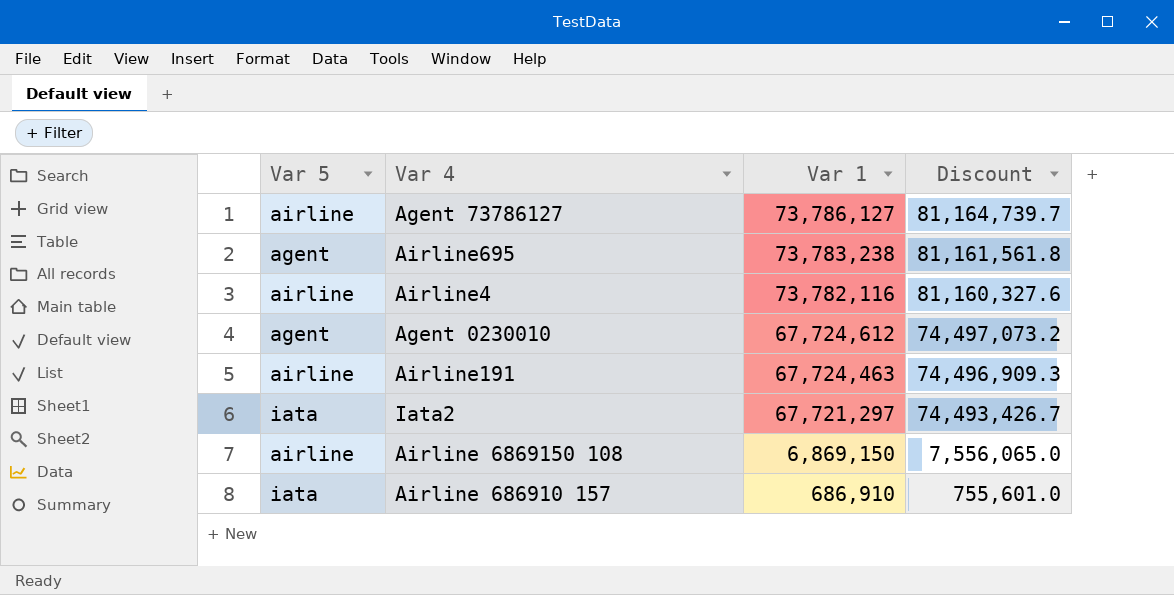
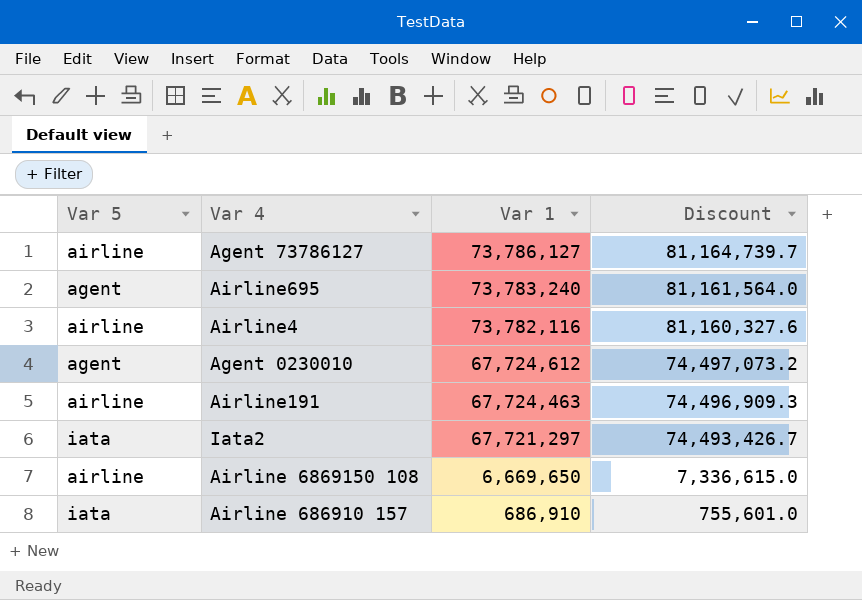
Airline695 | Var 1: 73,783,238 -> 73,783,240
Airline695 | Discount: 81,161,561.8 -> 81,161,564.0
Airline 6869150 108 | Var 1: 6,869,150 -> 6,669,650
Airline 6869150 108 | Discount: 7,556,065.0 -> 7,336,615.0

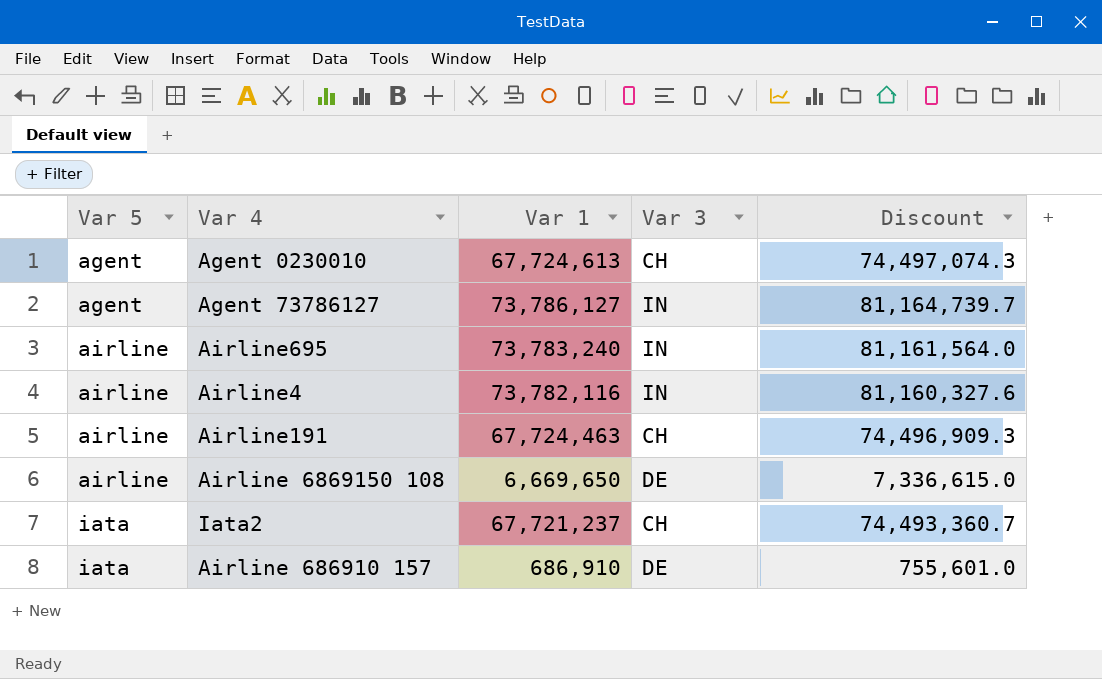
row order: Var 1 descending -> Var 5 ascending
column Var 3 | position: none -> 4
Agent 0230010 | Var 1: 67,724,612 -> 67,724,613
Agent 0230010 | Discount: 74,497,073.2 -> 74,497,074.3
Agent 73786127 | Var 5: airline -> agent
Airline695 | Var 5: agent -> airline
Iata2 | Var 1: 67,721,297 -> 67,721,237
Iata2 | Discount: 74,493,426.7 -> 74,493,360.7

